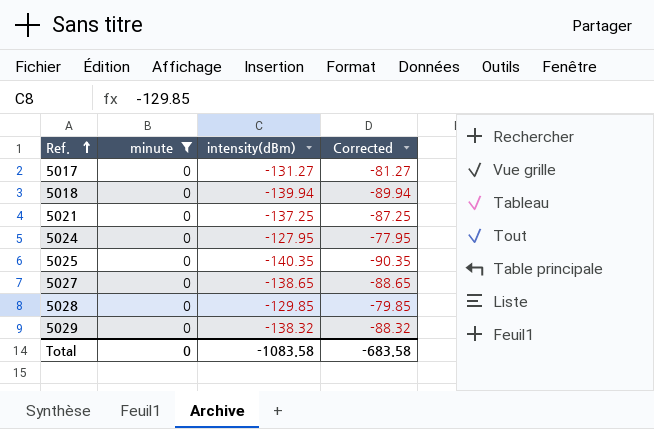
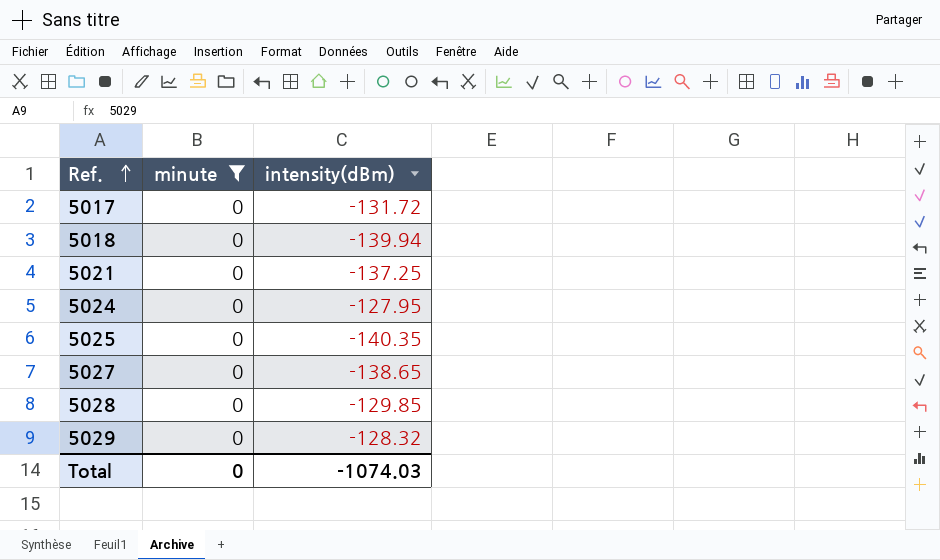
column Corrected | formula: [intensity(dBm)] + 50 -> none
5017 | intensity(dBm): -131.27 -> -131.72
5029 | intensity(dBm): -138.32 -> -128.32
Total | intensity(dBm): -1083.58 -> -1074.03

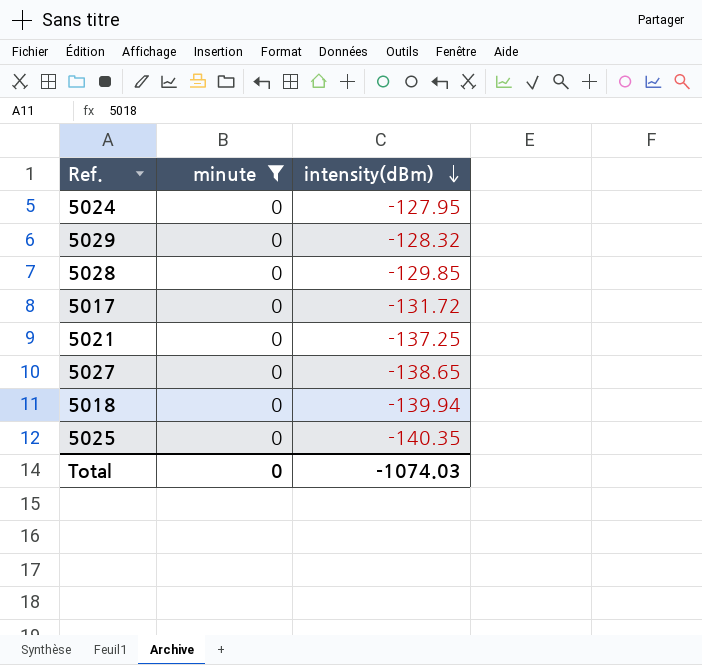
row order: Ref. ascending -> intensity(dBm) descending

